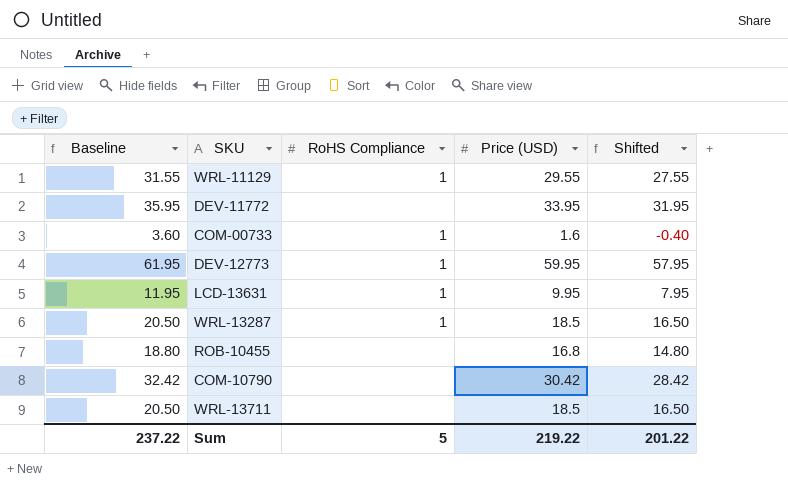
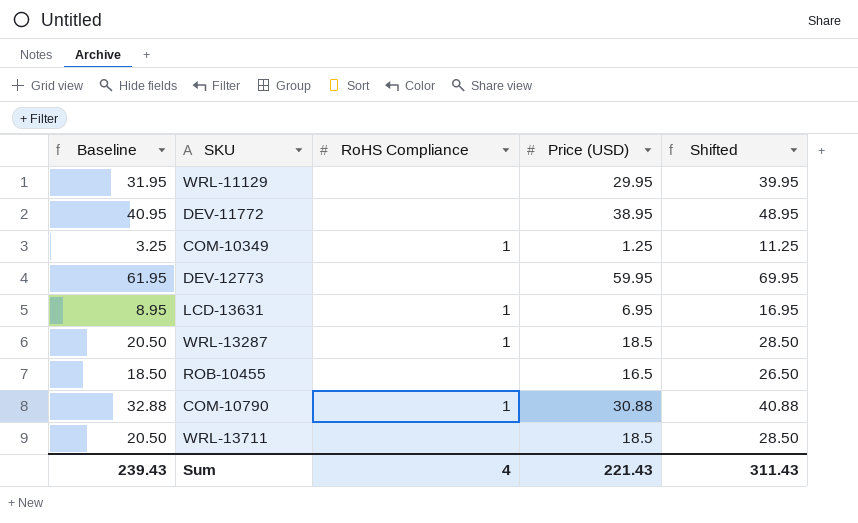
column Shifted | formula: [Price (USD)] - 2 -> [Price (USD)] + 10
row COM-00733: 3.60 | 1 | 1.6 | -0.40 -> none
WRL-11129 | Baseline: 31.55 -> 31.95
WRL-11129 | RoHS Compliance: 1 -> none
WRL-11129 | Price (USD): 29.55 -> 29.95
DEV-11772 | Baseline: 35.95 -> 40.95
DEV-11772 | Price (USD): 33.95 -> 38.95
row COM-10349: none -> 3.25 | 1 | 1.25 | 11.25
DEV-12773 | RoHS Compliance: 1 -> none
LCD-13631 | Baseline: 11.95 -> 8.95
LCD-13631 | Price (USD): 9.95 -> 6.95
ROB-10455 | Baseline: 18.80 -> 18.50
ROB-10455 | Price (USD): 16.8 -> 16.5
COM-10790 | Baseline: 32.42 -> 32.88
COM-10790 | RoHS Compliance: none -> 1
COM-10790 | Price (USD): 30.42 -> 30.88
Sum | Baseline: 237.22 -> 239.43
Sum | RoHS Compliance: 5 -> 4
Sum | Price (USD): 219.22 -> 221.43
Sum | Shifted: 201.22 -> 311.43

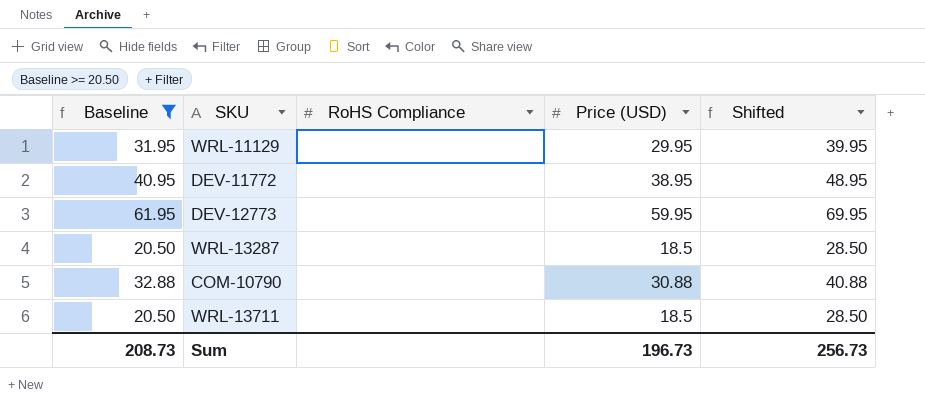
filter: none -> Baseline >= 20.50
WRL-13287 | RoHS Compliance: 1 -> none
COM-10790 | RoHS Compliance: 1 -> none
Sum | Baseline: 239.43 -> 208.73
Sum | RoHS Compliance: 4 -> none
Sum | Price (USD): 221.43 -> 196.73
Sum | Shifted: 311.43 -> 256.73

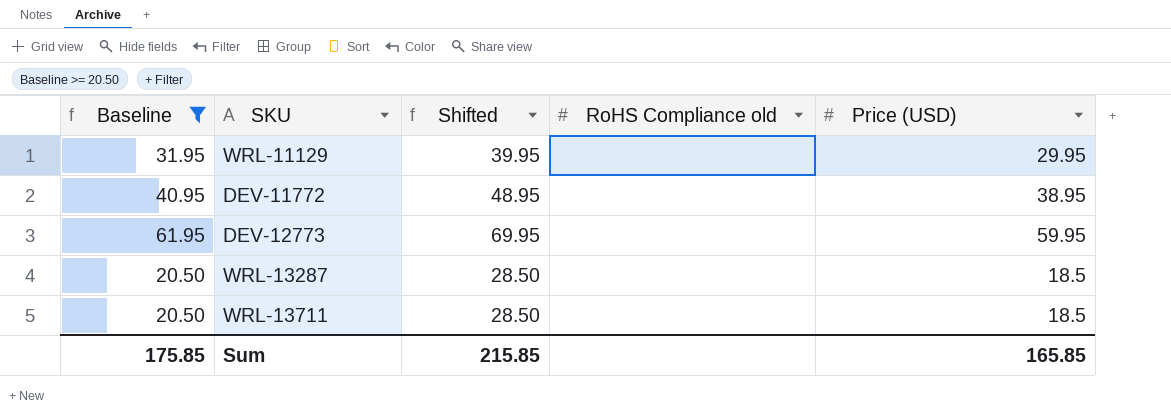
column Shifted | position: 5 -> 3
column name: RoHS Compliance -> RoHS Compliance old
row COM-10790: 32.88 | none | 30.88 | 40.88 -> none
Sum | Baseline: 208.73 -> 175.85
Sum | Shifted: 256.73 -> 215.85
Sum | Price (USD): 196.73 -> 165.85

